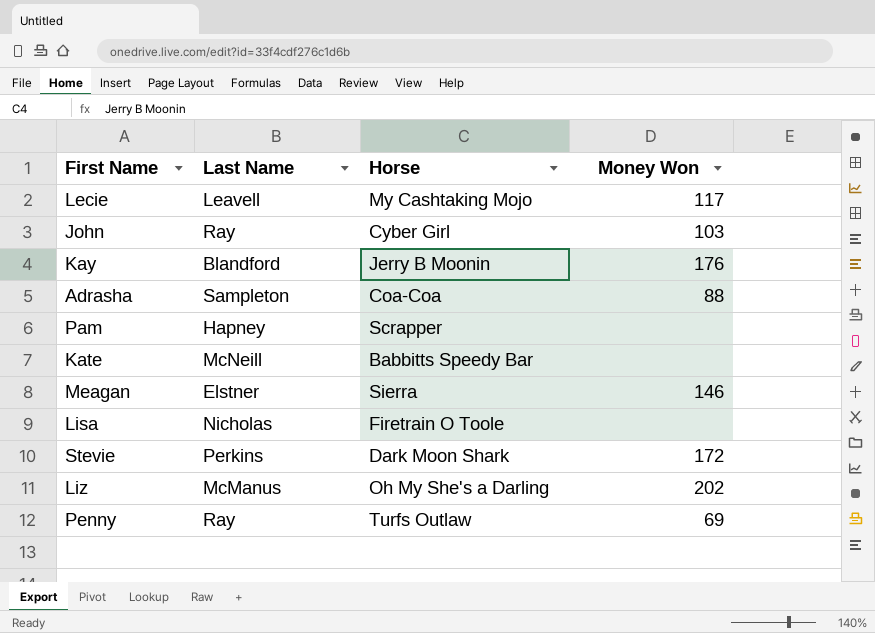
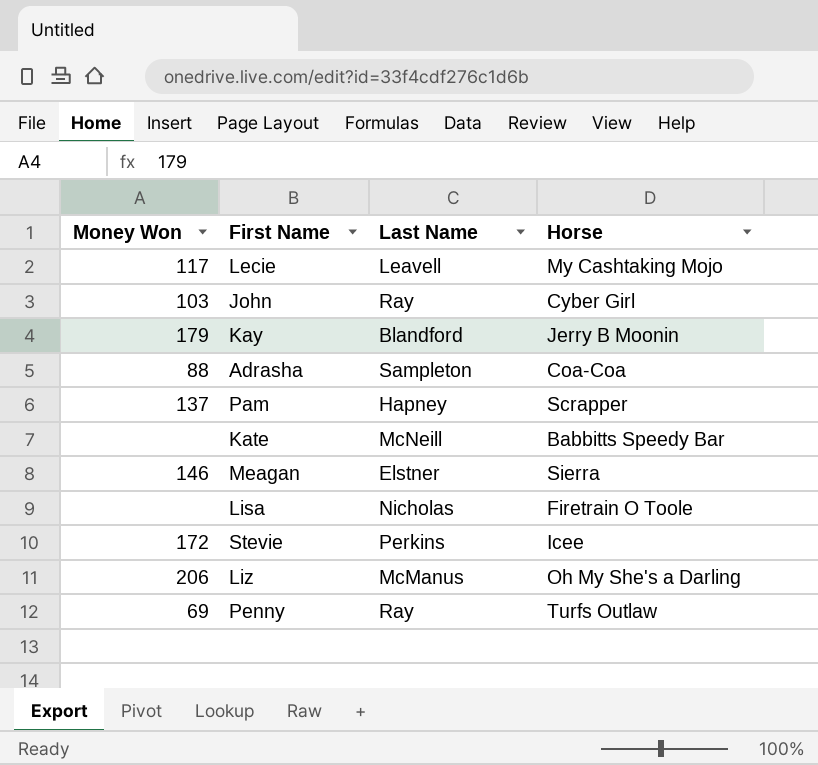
column Money Won | position: 4 -> 1
Kay | Money Won: 176 -> 179
Pam | Money Won: none -> 137
Stevie | Horse: Dark Moon Shark -> Icee
Liz | Money Won: 202 -> 206

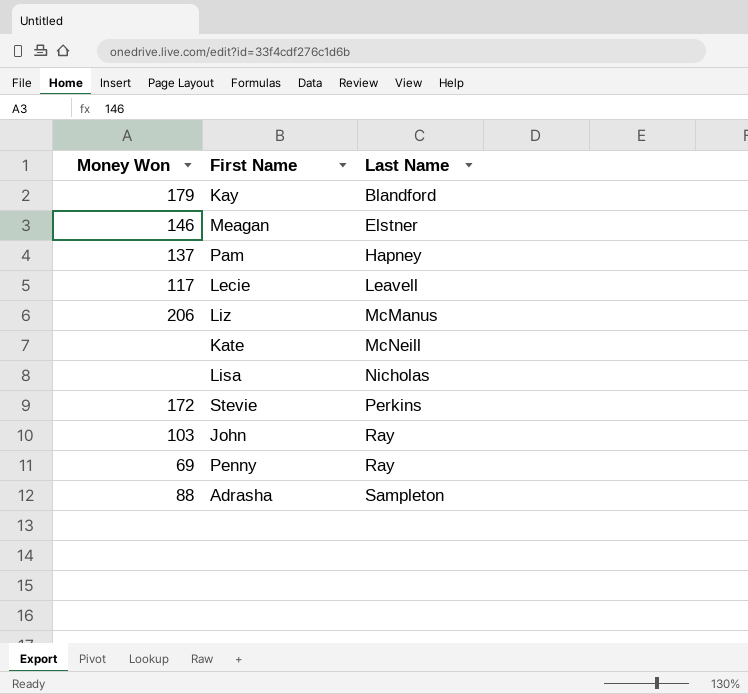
row order: none -> Last Name ascending
column Horse | position: 4 -> none

